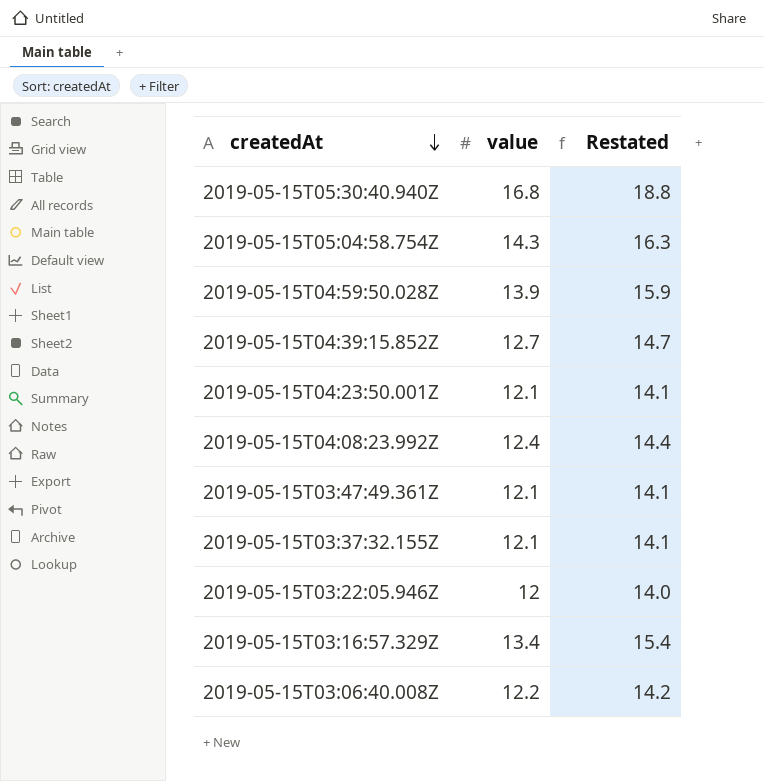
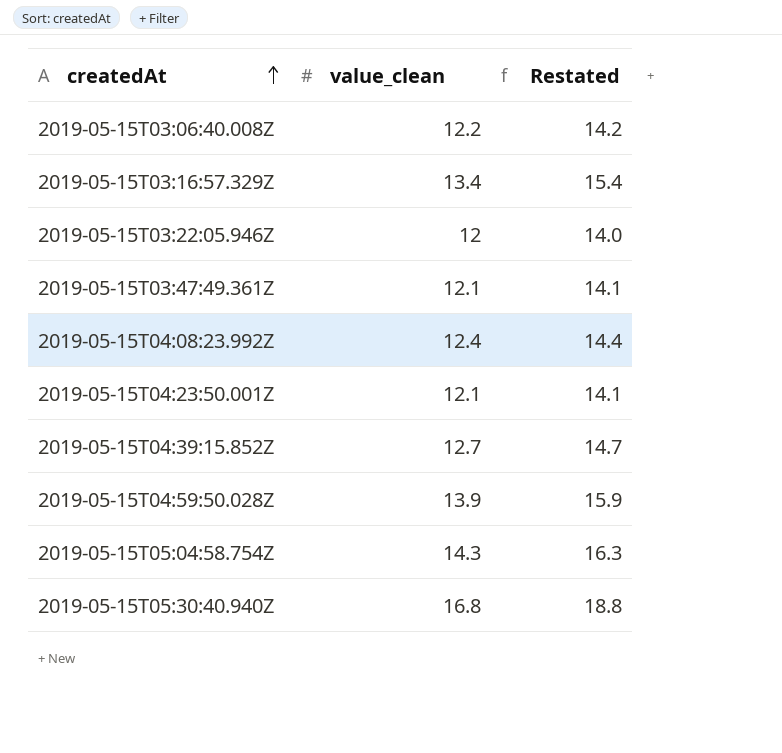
row order: createdAt descending -> createdAt ascending
column name: value -> value_clean
row 2019-05-15T03:37:32.155Z: 12.1 | 14.1 -> none

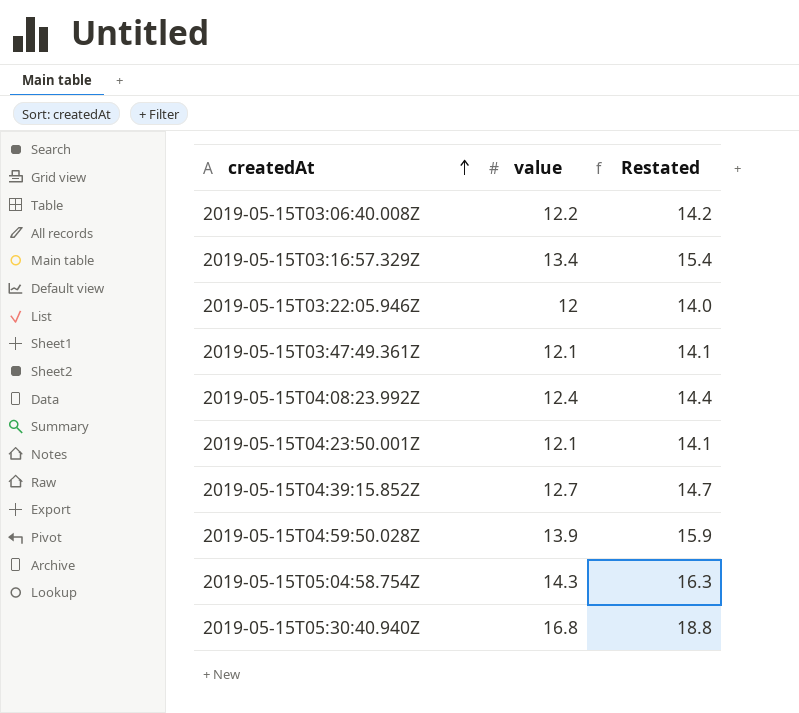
column name: value_clean -> value

